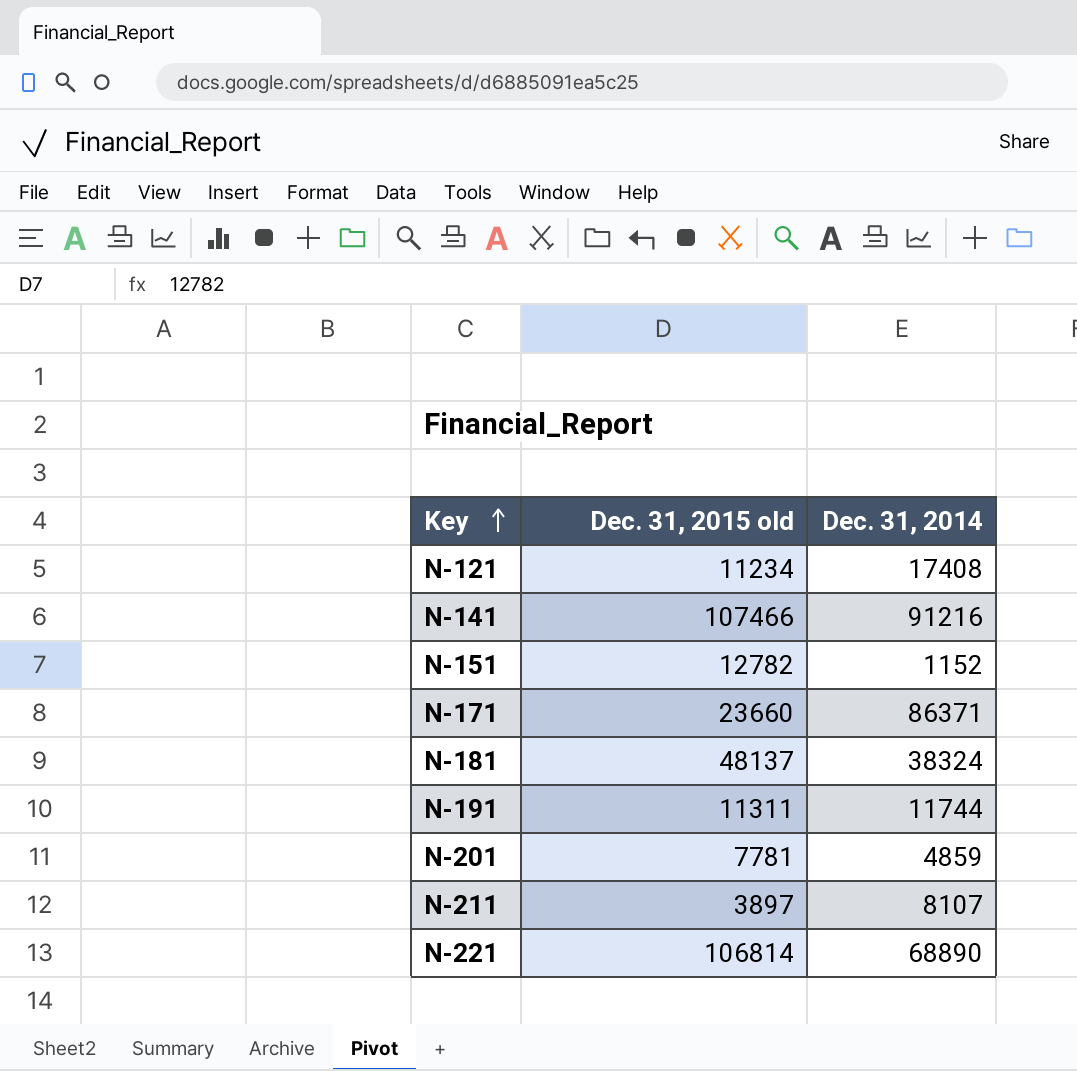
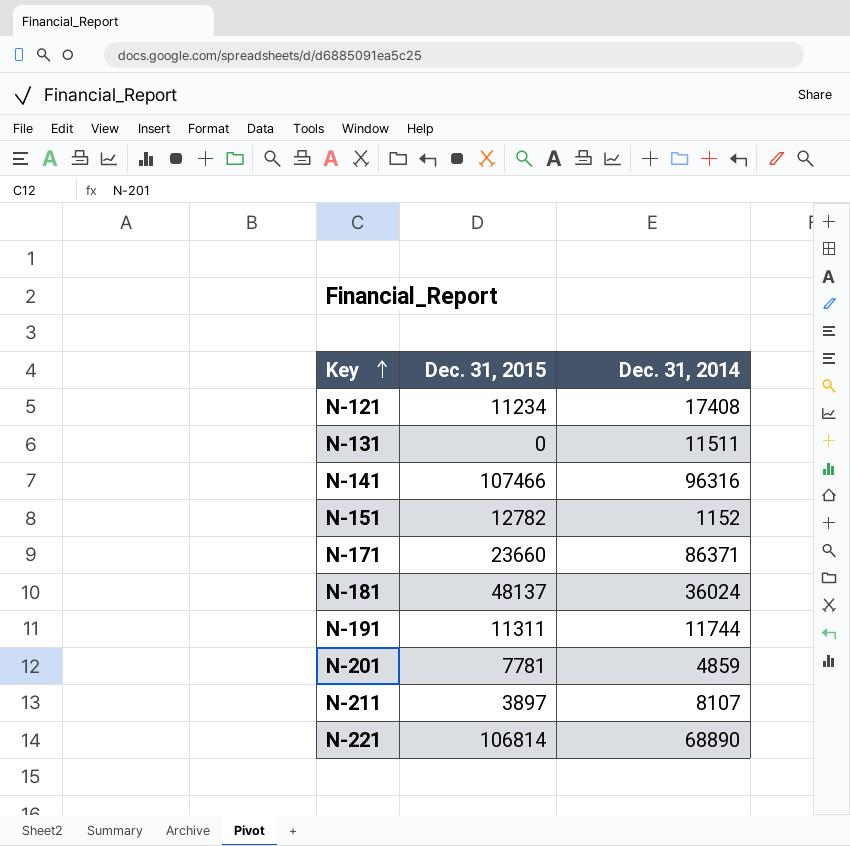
column name: Dec. 31, 2015 old -> Dec. 31, 2015
row N-131: none -> 0 | 11511
N-141 | Dec. 31, 2014: 91216 -> 96316
N-181 | Dec. 31, 2014: 38324 -> 36024

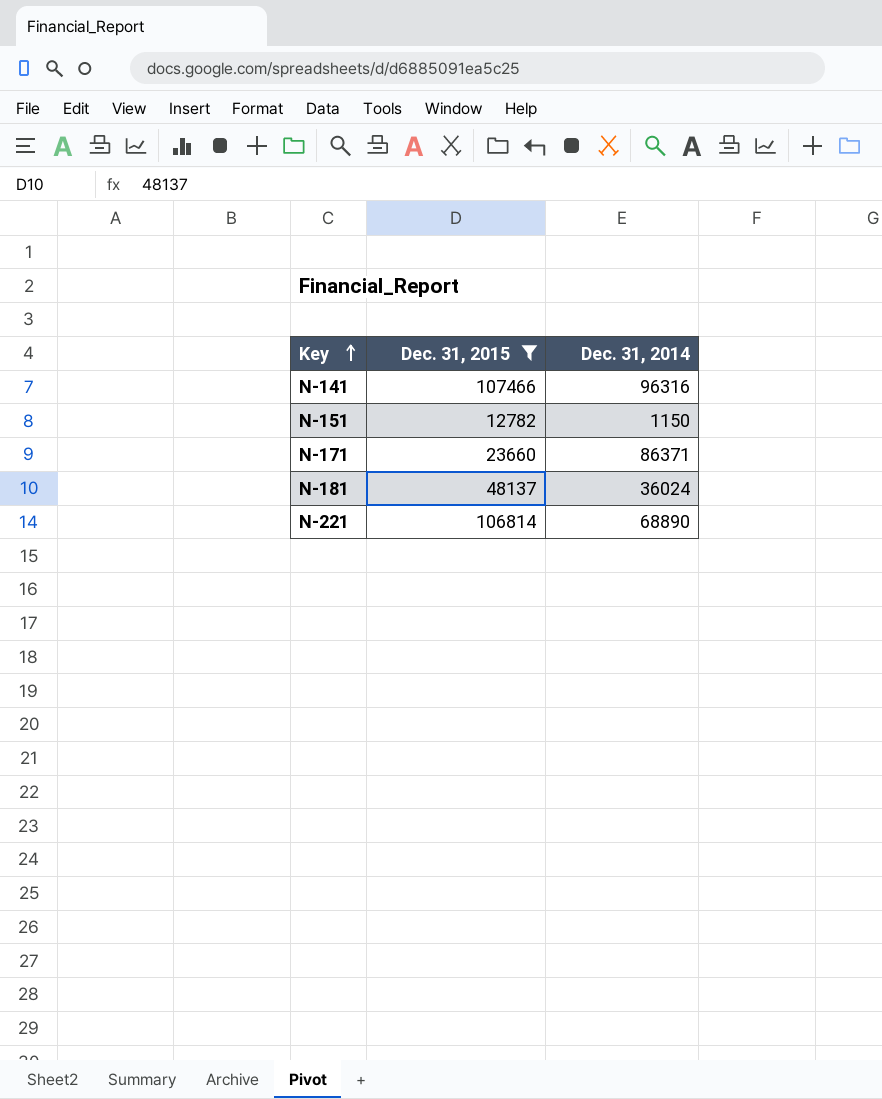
filter: none -> Dec. 31, 2015 >= 12782
N-151 | Dec. 31, 2014: 1152 -> 1150

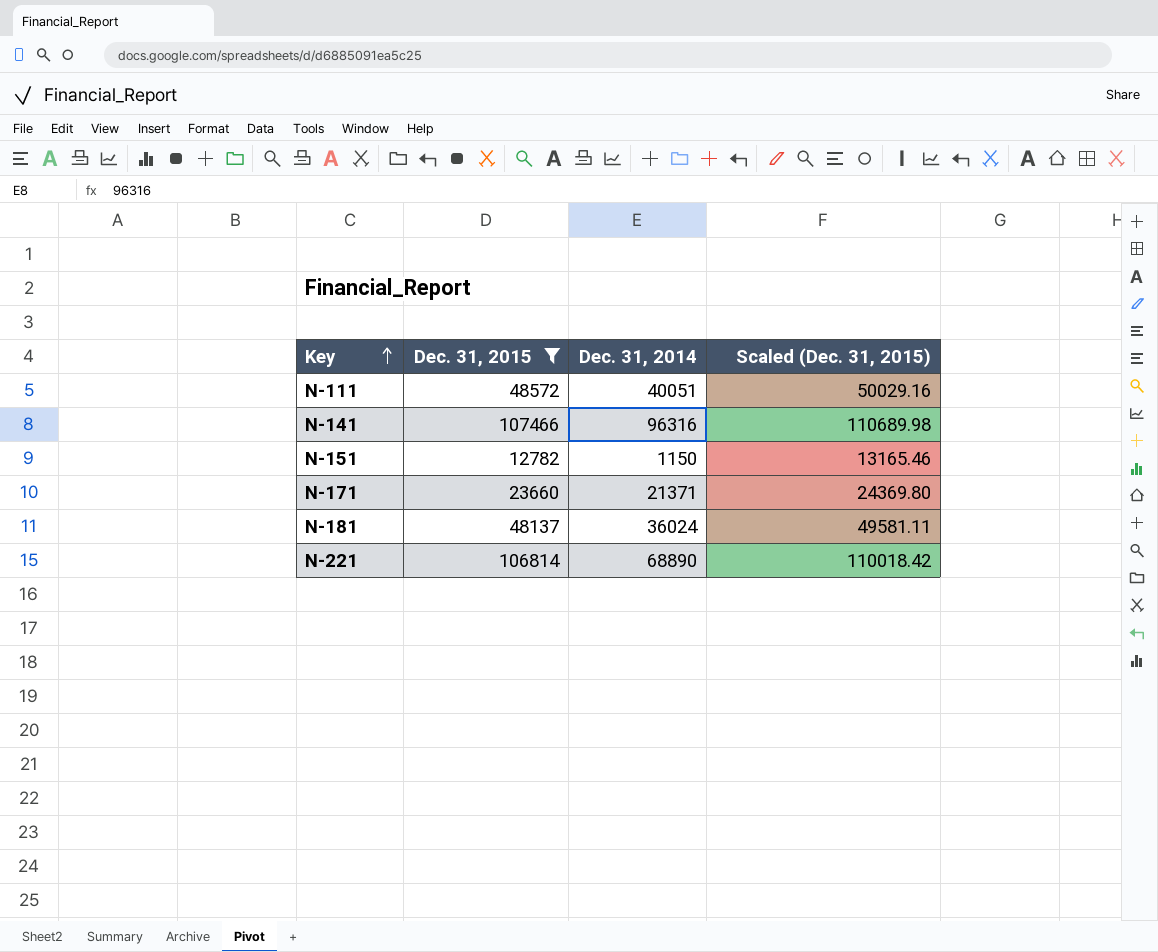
column Scaled (Dec. 31, 2015) | formula: none -> [Dec. 31, 2015] * 1.03
row N-111: none -> 48572 | 40051 | 50029.16
N-171 | Dec. 31, 2014: 86371 -> 21371

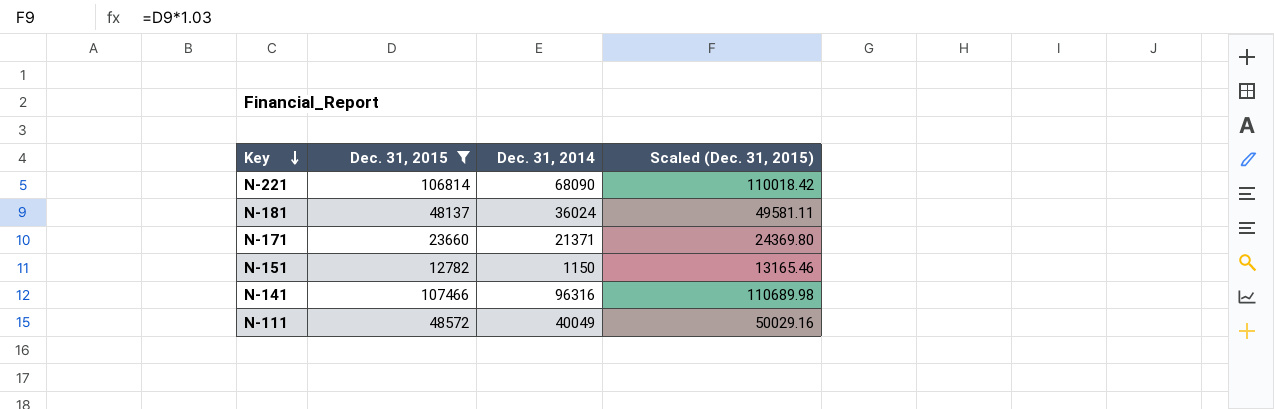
row order: Key ascending -> Key descending
N-221 | Dec. 31, 2014: 68890 -> 68090
N-111 | Dec. 31, 2014: 40051 -> 40049

